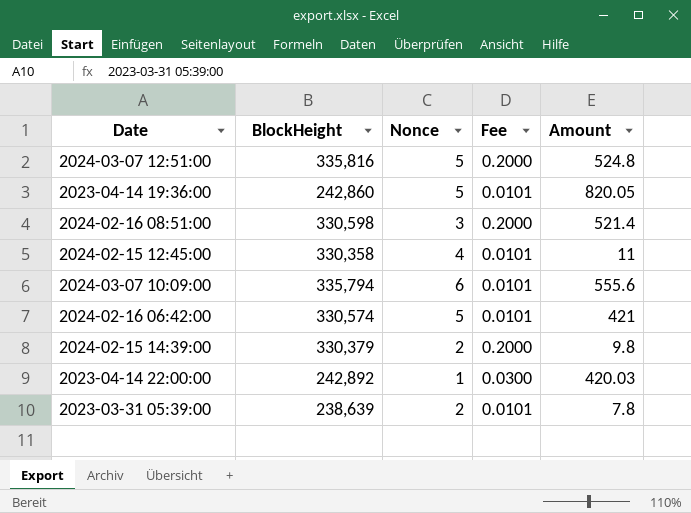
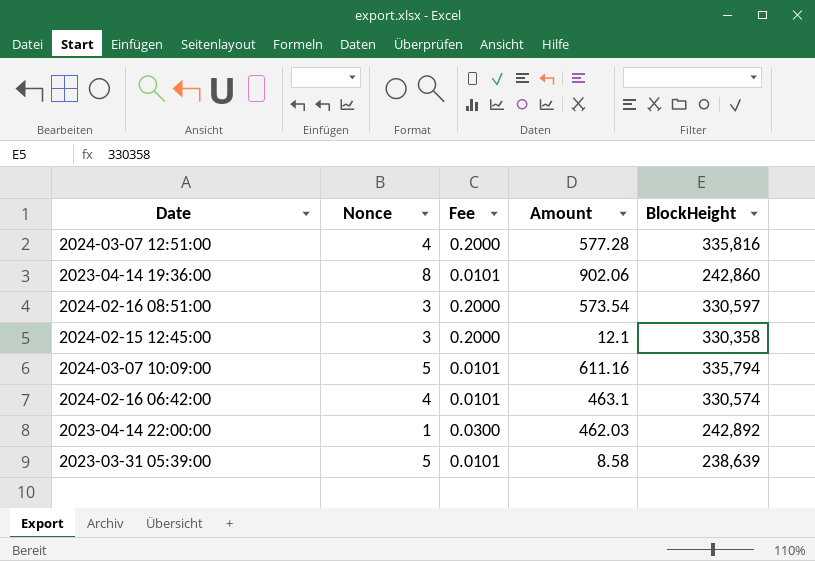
column BlockHeight | position: 2 -> 5
row 2024-02-15 14:39:00: 330,379 | 2 | 0.2000 | 9.8 -> none
2024-03-07 12:51:00 | Nonce: 5 -> 4
2024-03-07 12:51:00 | Amount: 524.8 -> 577.28
2023-04-14 19:36:00 | Nonce: 5 -> 8
2023-04-14 19:36:00 | Amount: 820.05 -> 902.06
2024-02-16 08:51:00 | Amount: 521.4 -> 573.54
2024-02-16 08:51:00 | BlockHeight: 330,598 -> 330,597
2024-02-15 12:45:00 | Nonce: 4 -> 3
2024-02-15 12:45:00 | Fee: 0.0101 -> 0.2000
2024-02-15 12:45:00 | Amount: 11 -> 12.1
2024-03-07 10:09:00 | Nonce: 6 -> 5
2024-03-07 10:09:00 | Amount: 555.6 -> 611.16
2024-02-16 06:42:00 | Nonce: 5 -> 4
2024-02-16 06:42:00 | Amount: 421 -> 463.1
2023-04-14 22:00:00 | Amount: 420.03 -> 462.03
2023-03-31 05:39:00 | Nonce: 2 -> 5
2023-03-31 05:39:00 | Amount: 7.8 -> 8.58

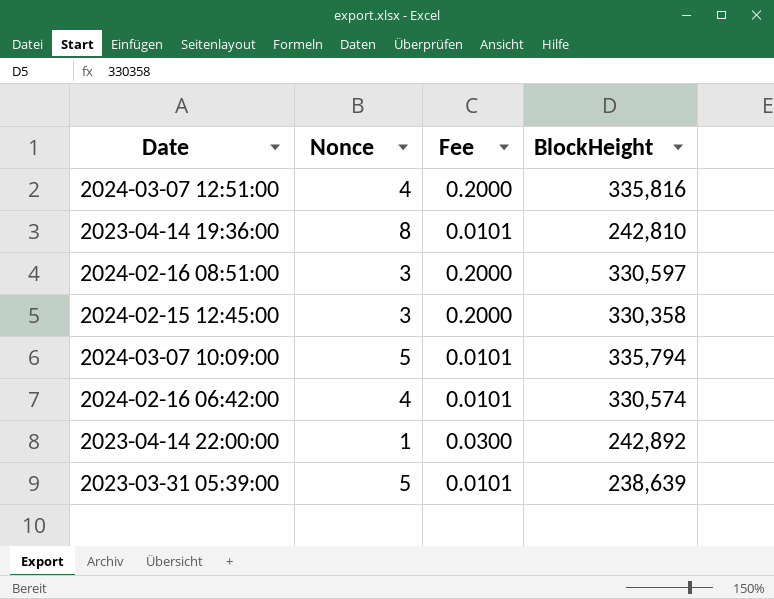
column Amount | position: 4 -> none
2023-04-14 19:36:00 | BlockHeight: 242,860 -> 242,810

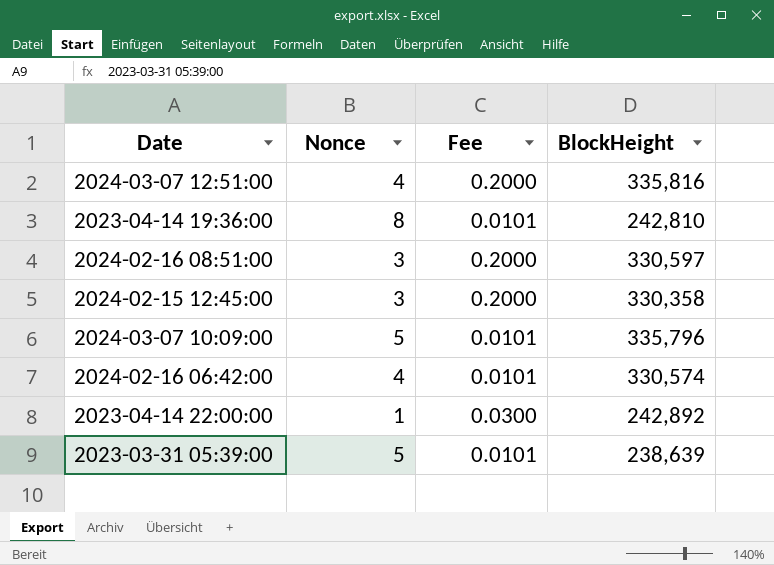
2024-03-07 10:09:00 | BlockHeight: 335,794 -> 335,796

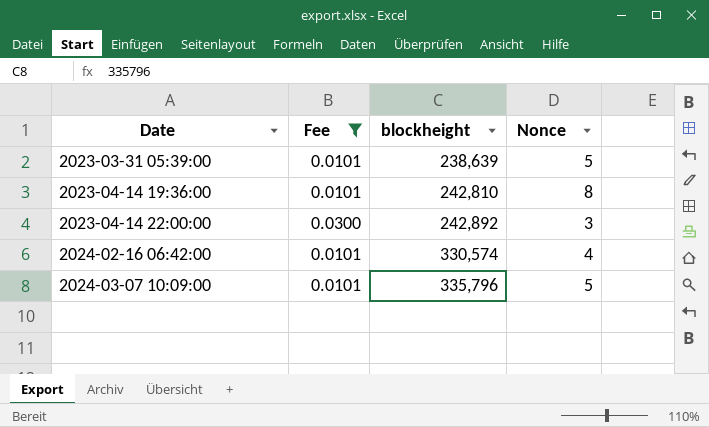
filter: none -> Fee != 0.2000
row order: none -> Date ascending
column name: BlockHeight -> blockheight
column Nonce | position: 2 -> 4
2023-04-14 22:00:00 | Nonce: 1 -> 3

